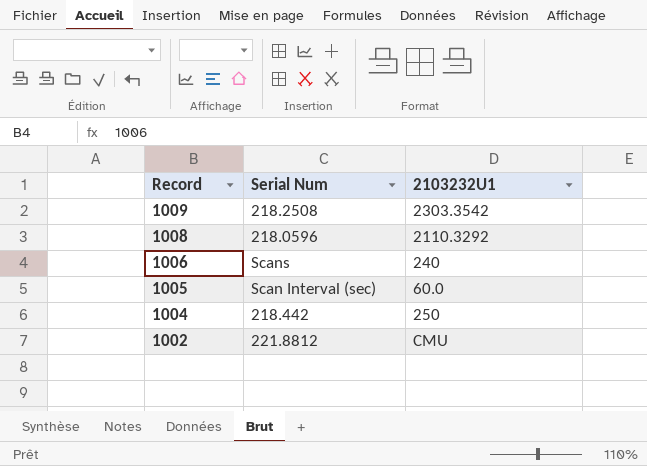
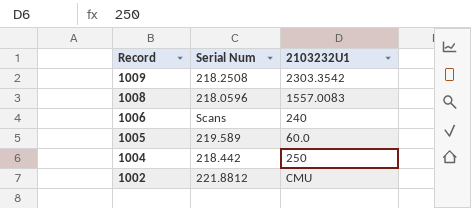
1008 | 2103232U1: 2110.3292 -> 1557.0083
1005 | Serial Num: Scan Interval (sec) -> 219.589

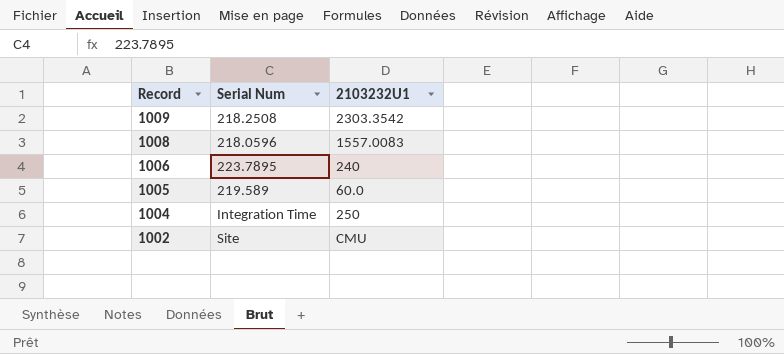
1006 | Serial Num: Scans -> 223.7895
1004 | Serial Num: 218.442 -> Integration Time
1002 | Serial Num: 221.8812 -> Site

